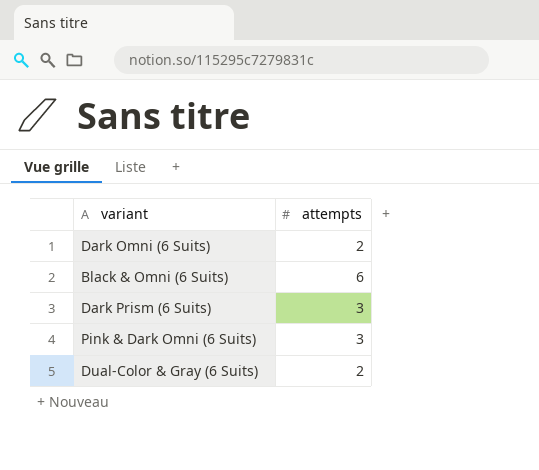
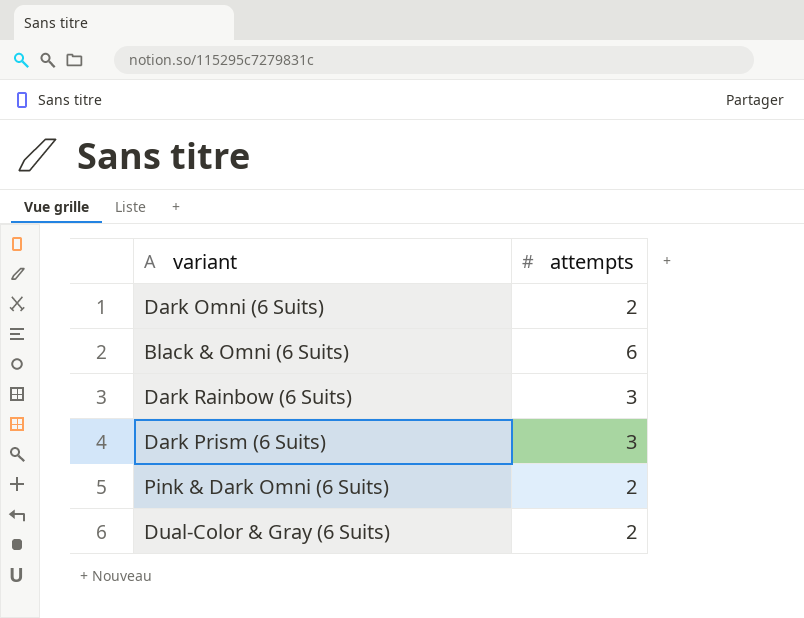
row Dark Rainbow (6 Suits): none -> 3
Pink & Dark Omni (6 Suits) | attempts: 3 -> 2

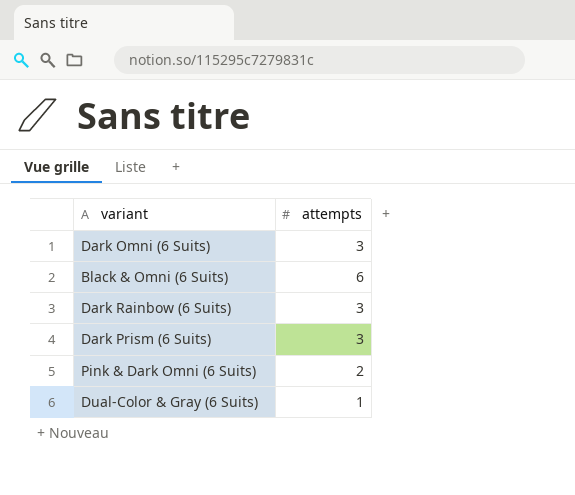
Dark Omni (6 Suits) | attempts: 2 -> 3
Dual-Color & Gray (6 Suits) | attempts: 2 -> 1

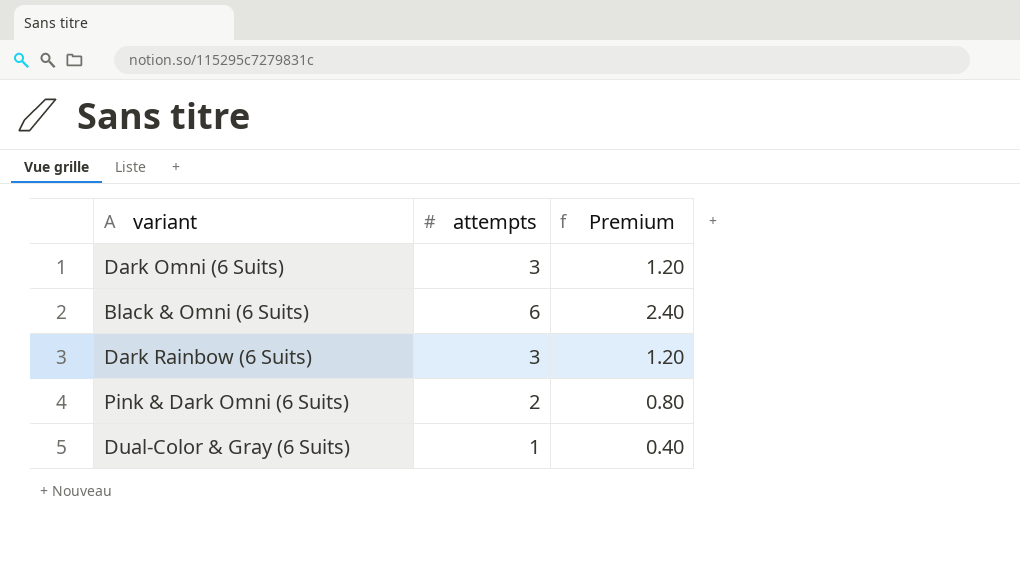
column Premium | formula: none -> [attempts] * 0.4
row Dark Prism (6 Suits): 3 -> none

